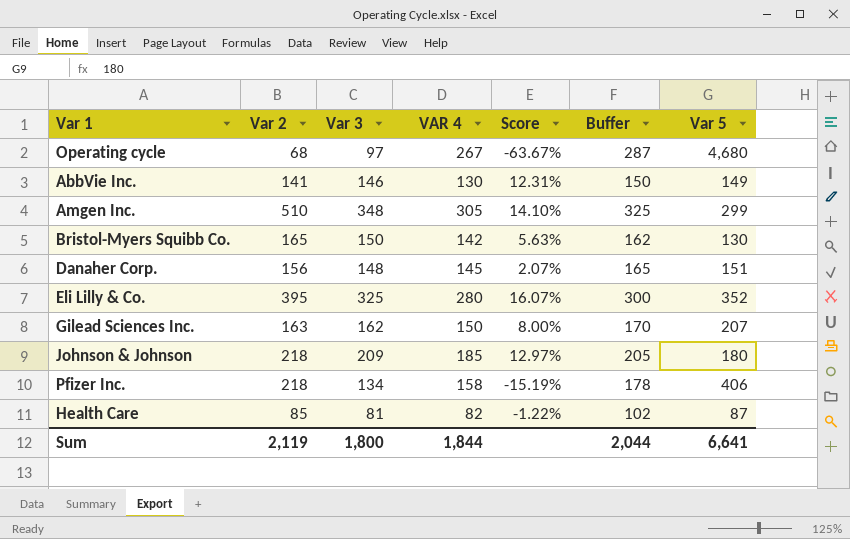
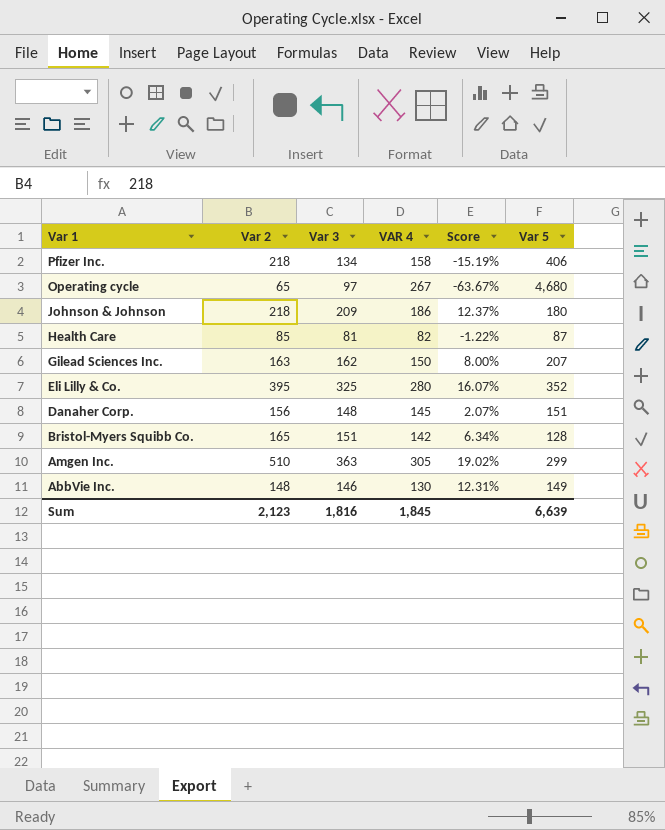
row order: none -> Var 1 descending
column Buffer | formula: [VAR 4] + 20 -> none
Operating cycle | Var 2: 68 -> 65
Johnson & Johnson | VAR 4: 185 -> 186
Johnson & Johnson | Score: 12.97% -> 12.37%
Bristol-Myers Squibb Co. | Var 3: 150 -> 151
Bristol-Myers Squibb Co. | Score: 5.63% -> 6.34%
Bristol-Myers Squibb Co. | Var 5: 130 -> 128
Amgen Inc. | Var 3: 348 -> 363
Amgen Inc. | Score: 14.10% -> 19.02%
AbbVie Inc. | Var 2: 141 -> 148
Sum | Var 2: 2,119 -> 2,123
Sum | Var 3: 1,800 -> 1,816
Sum | VAR 4: 1,844 -> 1,845
Sum | Var 5: 6,641 -> 6,639

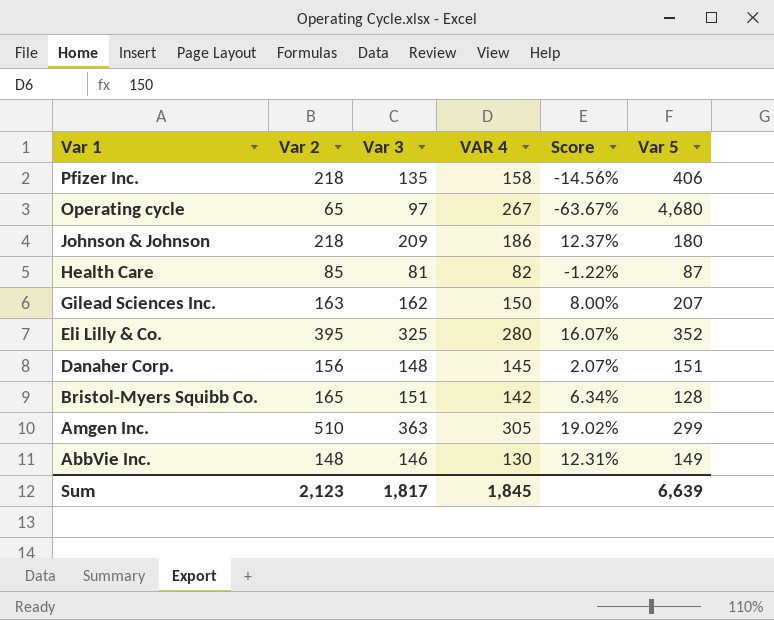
Pfizer Inc. | Var 3: 134 -> 135
Pfizer Inc. | Score: -15.19% -> -14.56%
Sum | Var 3: 1,816 -> 1,817

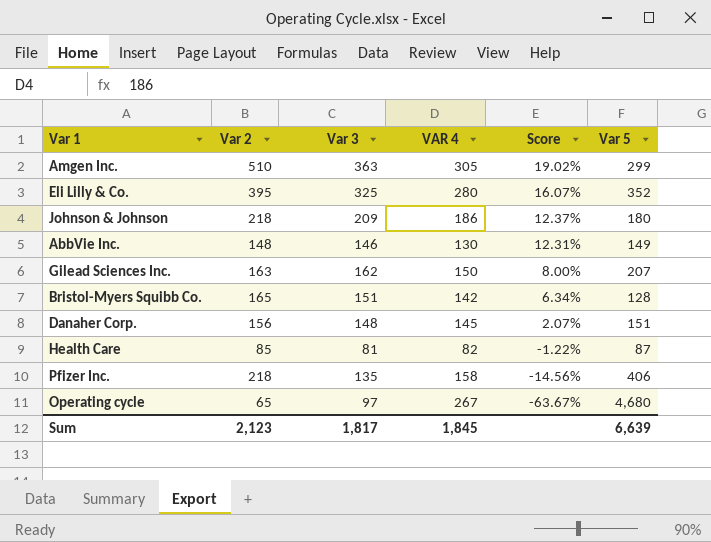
row order: Var 1 descending -> Score descending

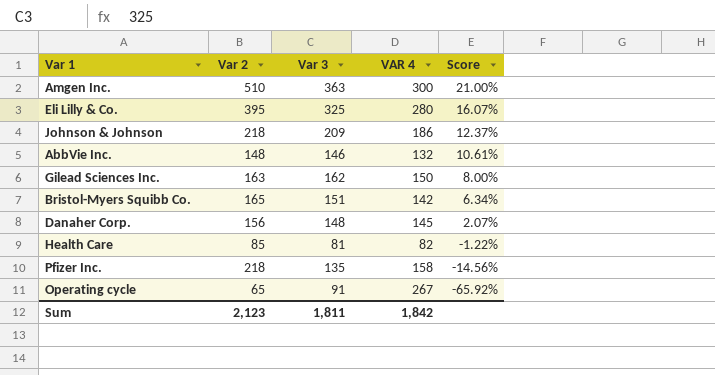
column Var 5 | position: 6 -> none
Amgen Inc. | VAR 4: 305 -> 300
Amgen Inc. | Score: 19.02% -> 21.00%
AbbVie Inc. | VAR 4: 130 -> 132
AbbVie Inc. | Score: 12.31% -> 10.61%
Operating cycle | Var 3: 97 -> 91
Operating cycle | Score: -63.67% -> -65.92%
Sum | Var 3: 1,817 -> 1,811
Sum | VAR 4: 1,845 -> 1,842

